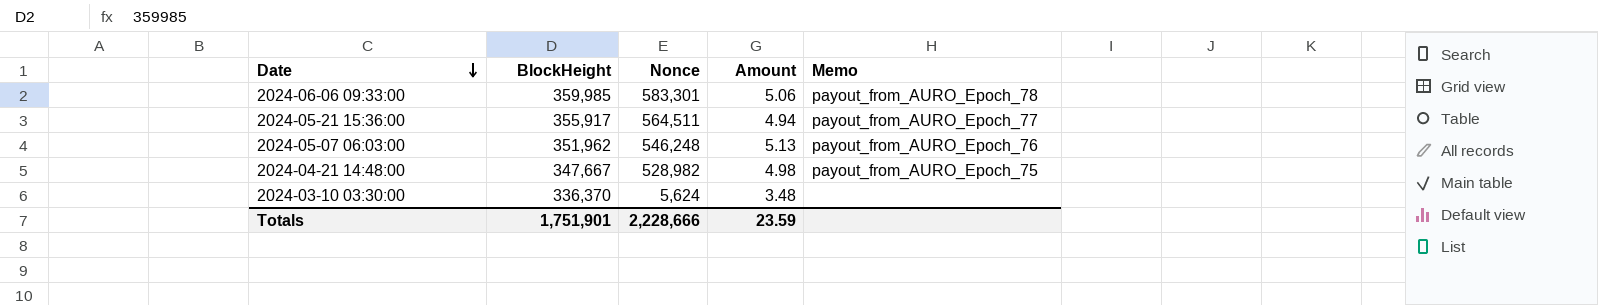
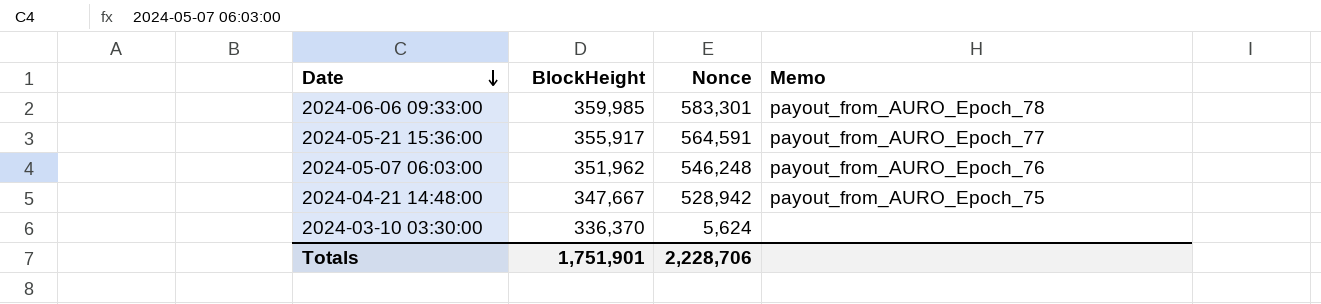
column Amount | position: 4 -> none
2024-05-21 15:36:00 | Nonce: 564,511 -> 564,591
2024-04-21 14:48:00 | Nonce: 528,982 -> 528,942
Totals | Nonce: 2,228,666 -> 2,228,706

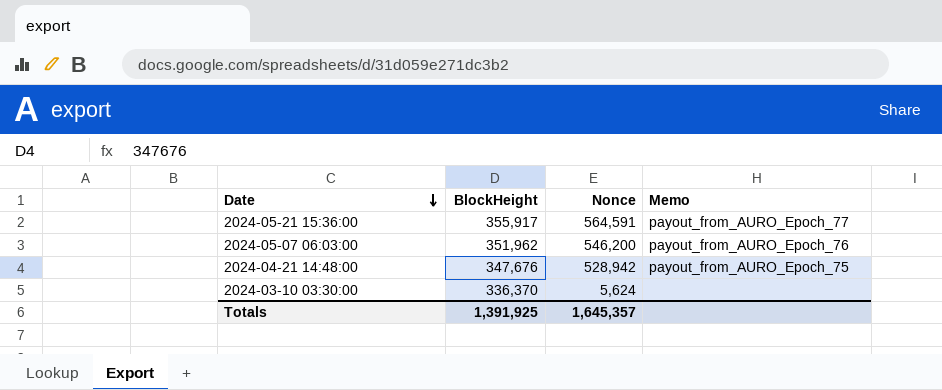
row 2024-06-06 09:33:00: 359,985 | 583,301 | payout_from_AURO_Epoch_78 -> none
2024-05-07 06:03:00 | Nonce: 546,248 -> 546,200
2024-04-21 14:48:00 | BlockHeight: 347,667 -> 347,676
Totals | BlockHeight: 1,751,901 -> 1,391,925
Totals | Nonce: 2,228,706 -> 1,645,357

